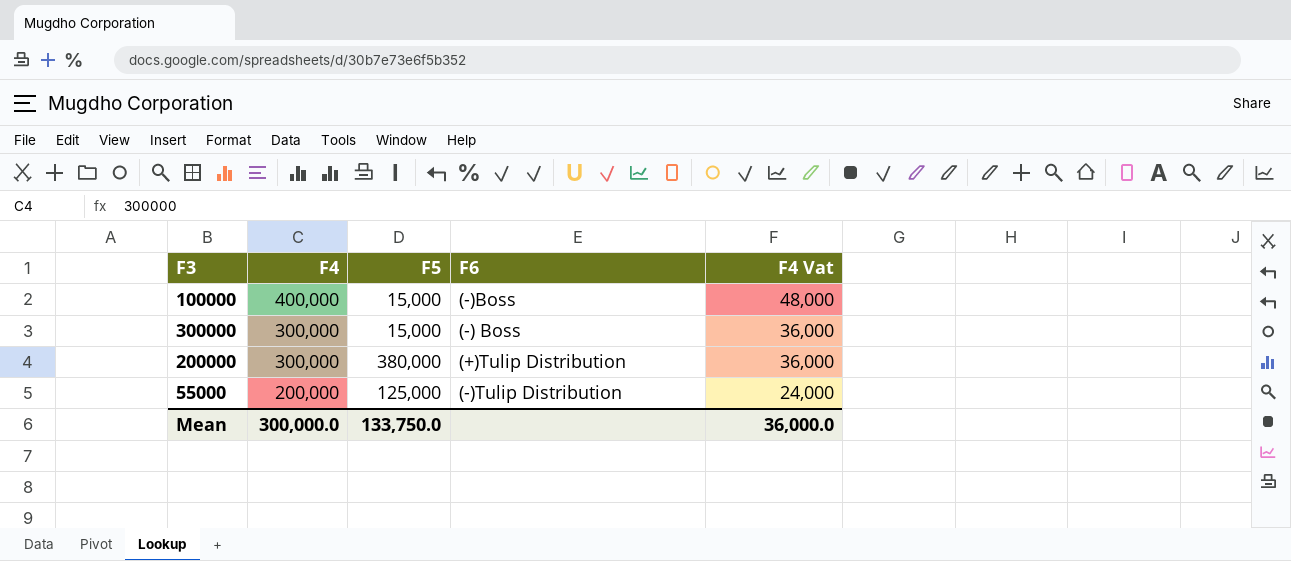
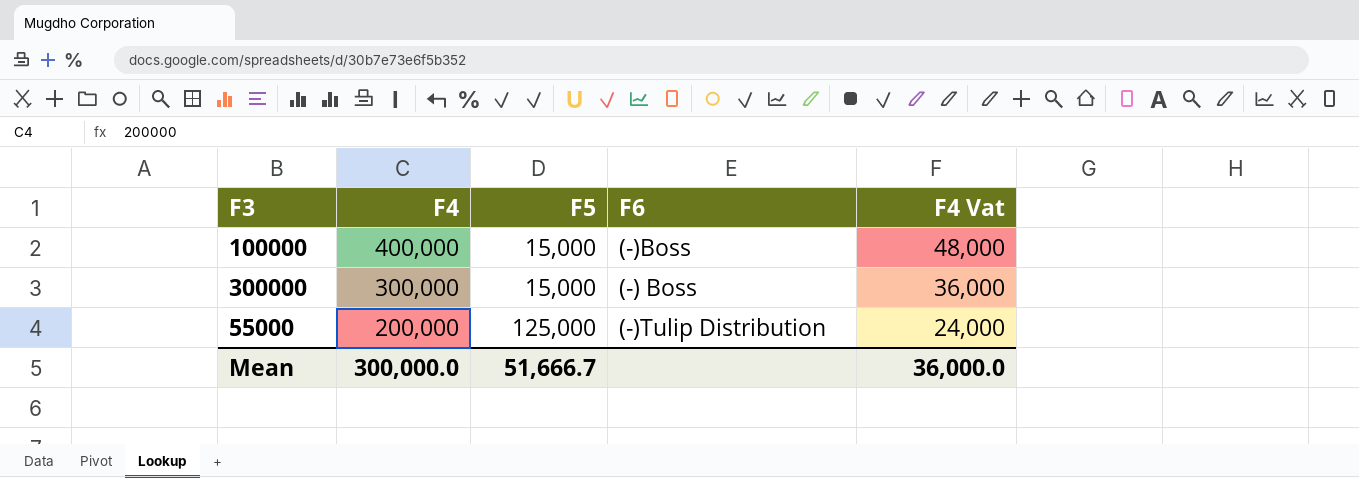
row 200000: 300,000 | 380,000 | (+)Tulip Distribution | 36,000 -> none
Mean | F5: 133,750.0 -> 51,666.7

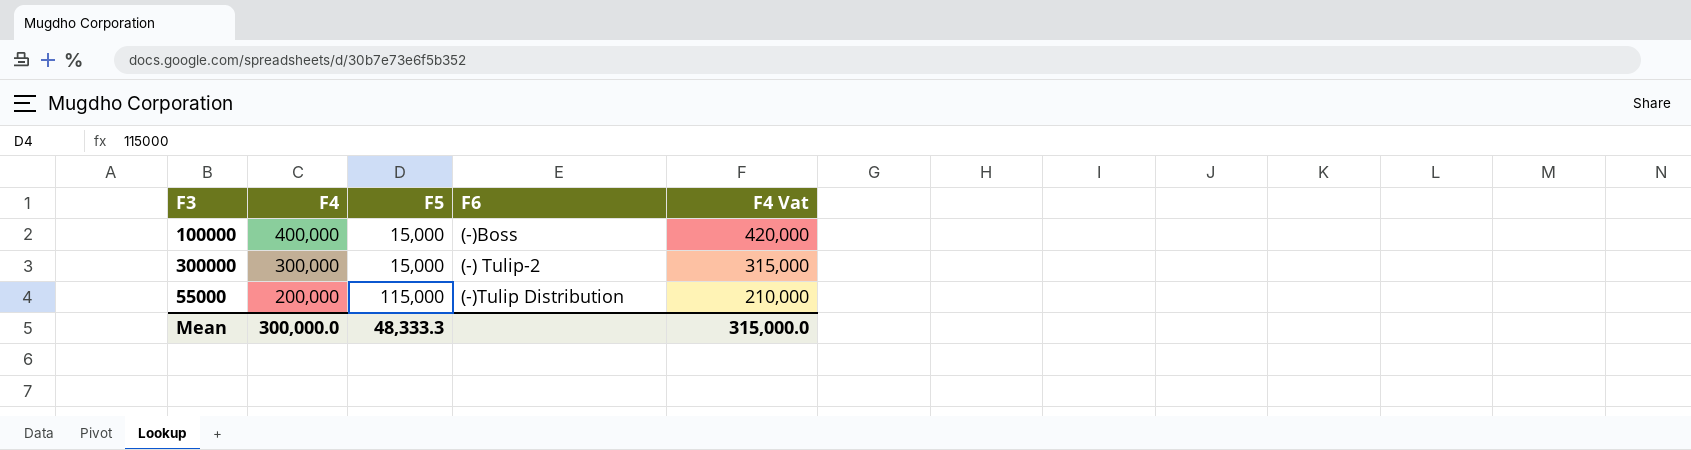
column F4 Vat | formula: [F4] * 0.12 -> [F4] * 1.05
300000 | F6: (-) Boss -> (-) Tulip-2
55000 | F5: 125,000 -> 115,000
Mean | F5: 51,666.7 -> 48,333.3
Mean | F4 Vat: 36,000.0 -> 315,000.0

